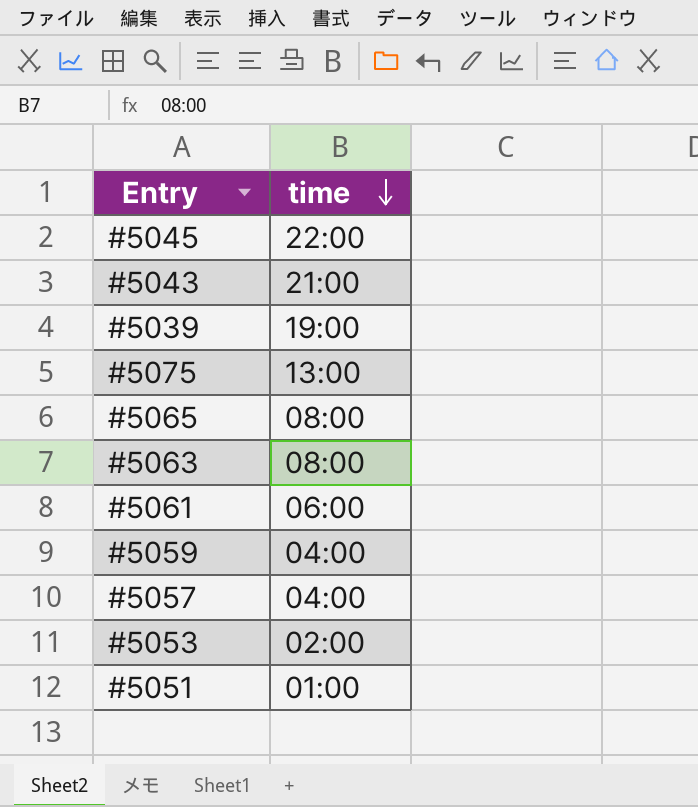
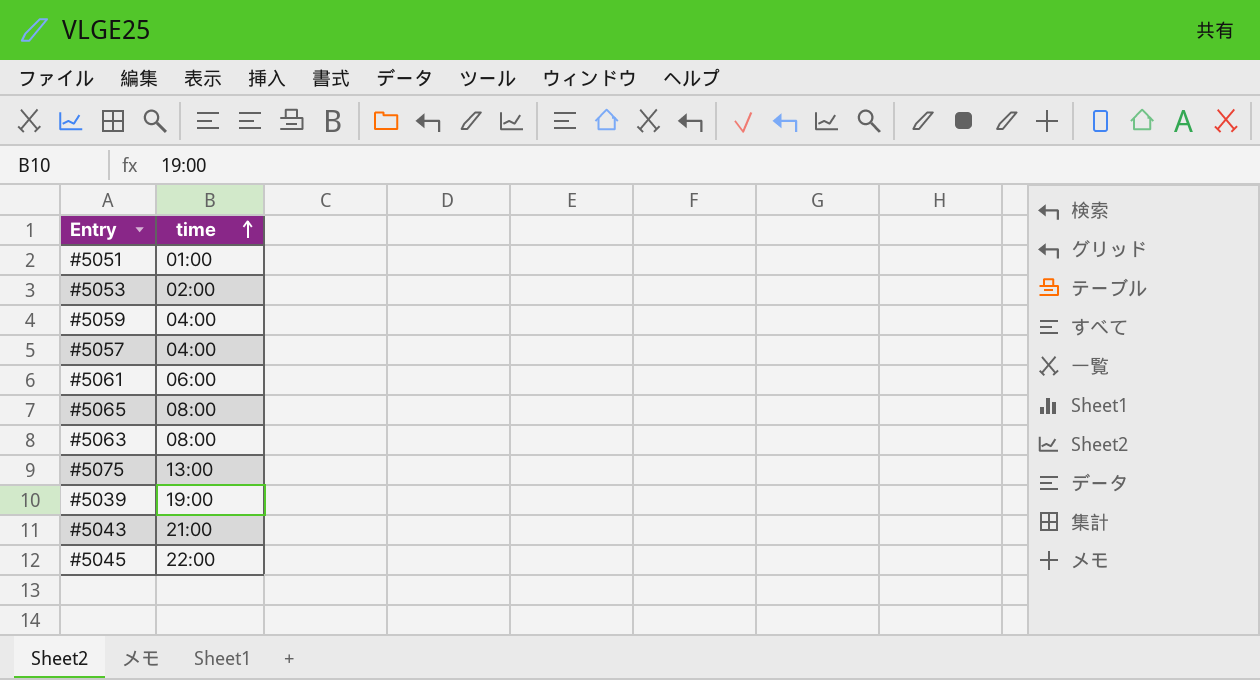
row order: time descending -> time ascending

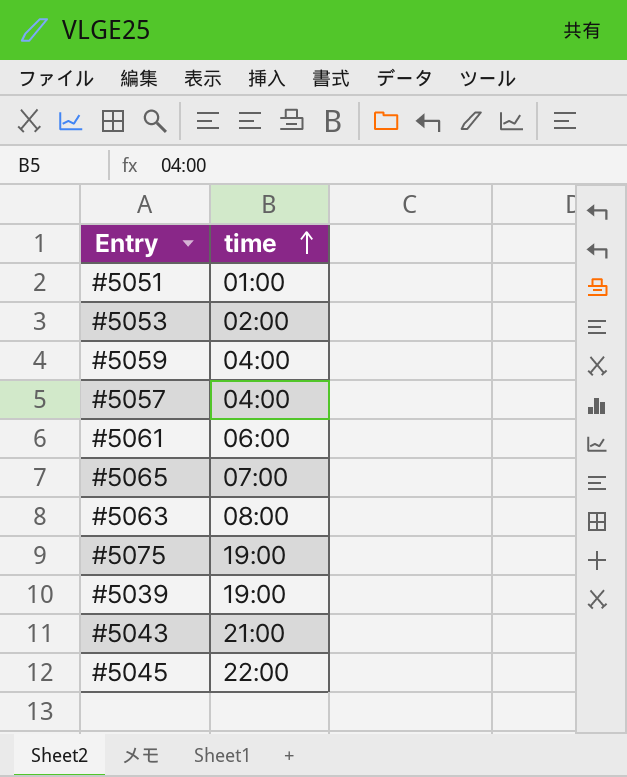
#5065 | time: 08:00 -> 07:00
#5075 | time: 13:00 -> 19:00

